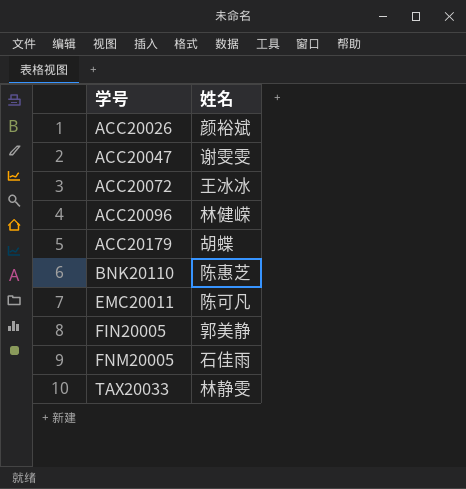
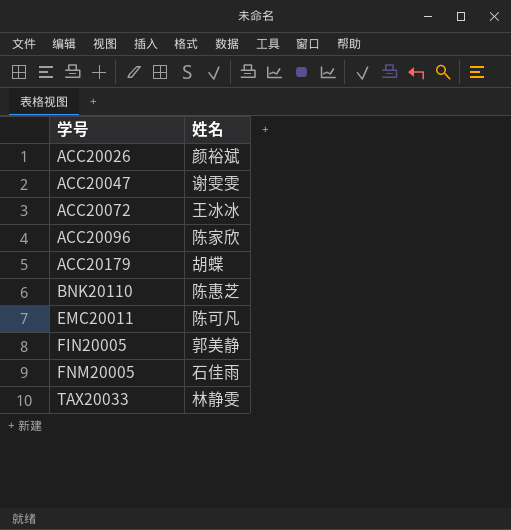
ACC20096 | 姓名: 林健嵘 -> 陈家欣

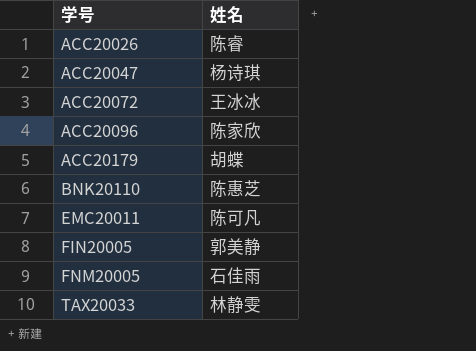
ACC20026 | 姓名: 颜裕斌 -> 陈睿
ACC20047 | 姓名: 谢雯雯 -> 杨诗琪

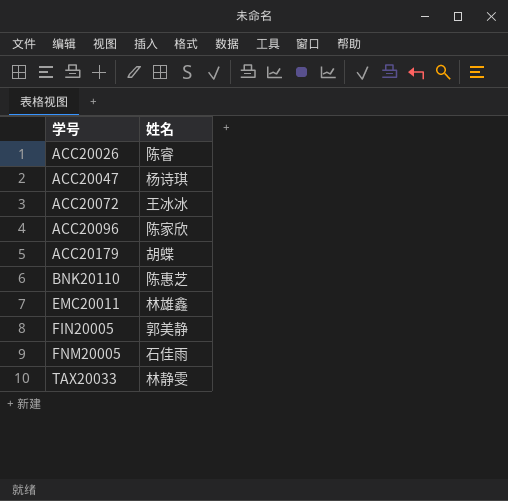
EMC20011 | 姓名: 陈可凡 -> 林雄鑫

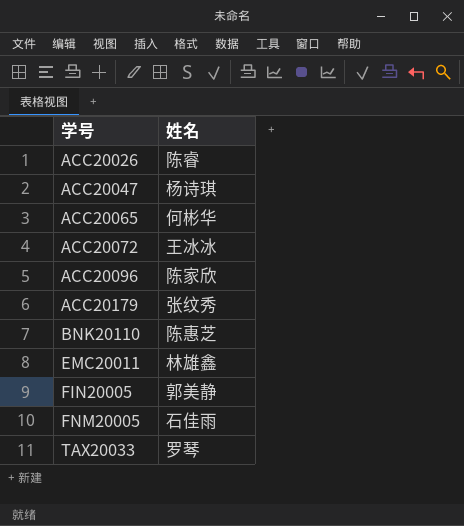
row ACC20065: none -> 何彬华
ACC20179 | 姓名: 胡蝶 -> 张纹秀
TAX20033 | 姓名: 林静雯 -> 罗琴

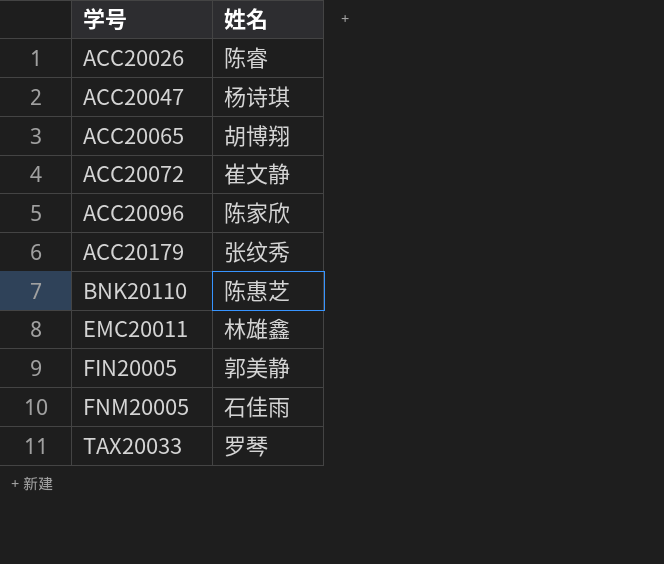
ACC20065 | 姓名: 何彬华 -> 胡博翔
ACC20072 | 姓名: 王冰冰 -> 崔文静

